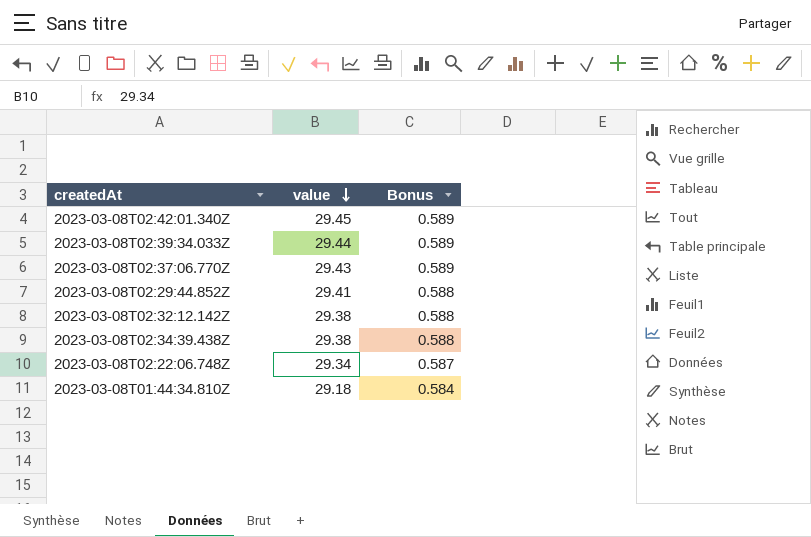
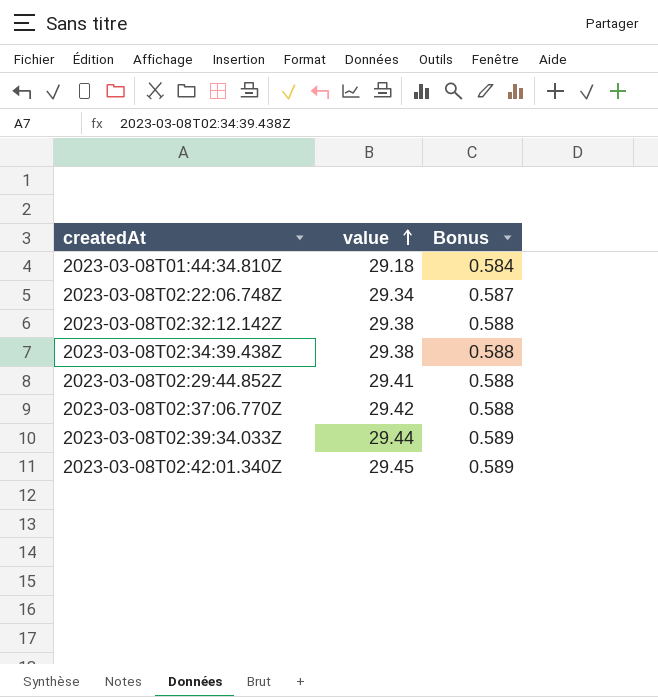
row order: value descending -> value ascending
2023-03-08T02:37:06.770Z | value: 29.43 -> 29.42
2023-03-08T02:37:06.770Z | Bonus: 0.589 -> 0.588

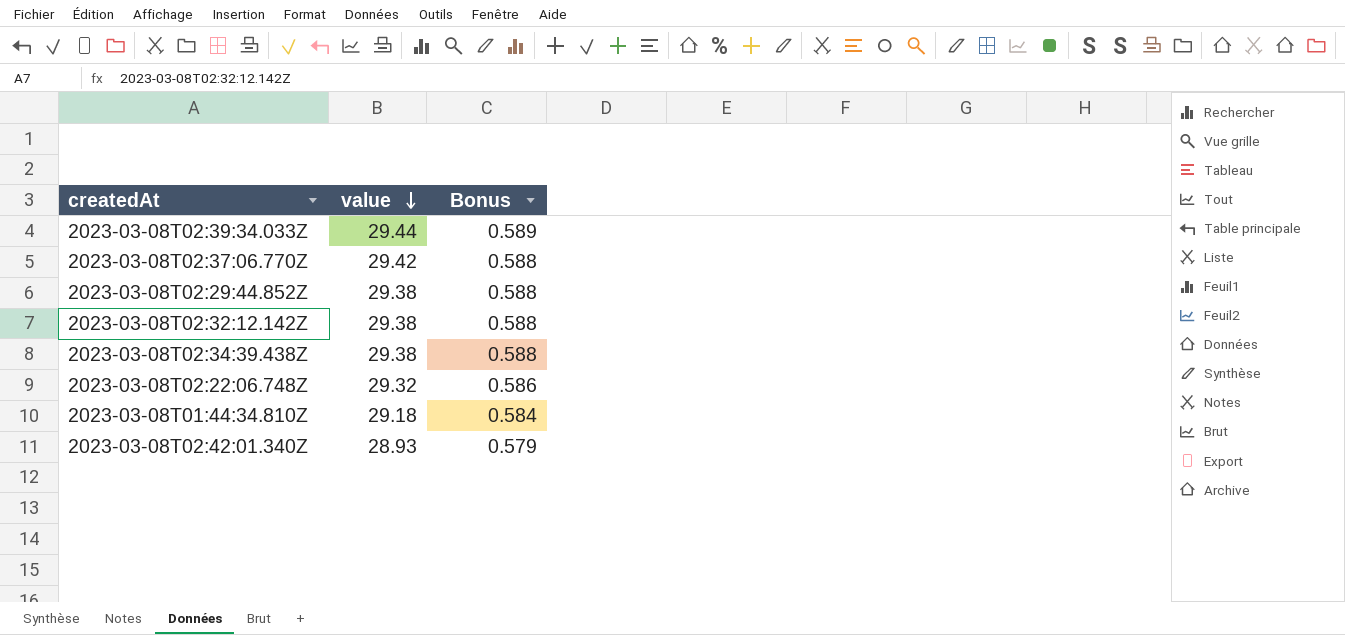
row order: value ascending -> value descending
2023-03-08T02:29:44.852Z | value: 29.41 -> 29.38
2023-03-08T02:22:06.748Z | value: 29.34 -> 29.32
2023-03-08T02:22:06.748Z | Bonus: 0.587 -> 0.586
2023-03-08T02:42:01.340Z | value: 29.45 -> 28.93
2023-03-08T02:42:01.340Z | Bonus: 0.589 -> 0.579

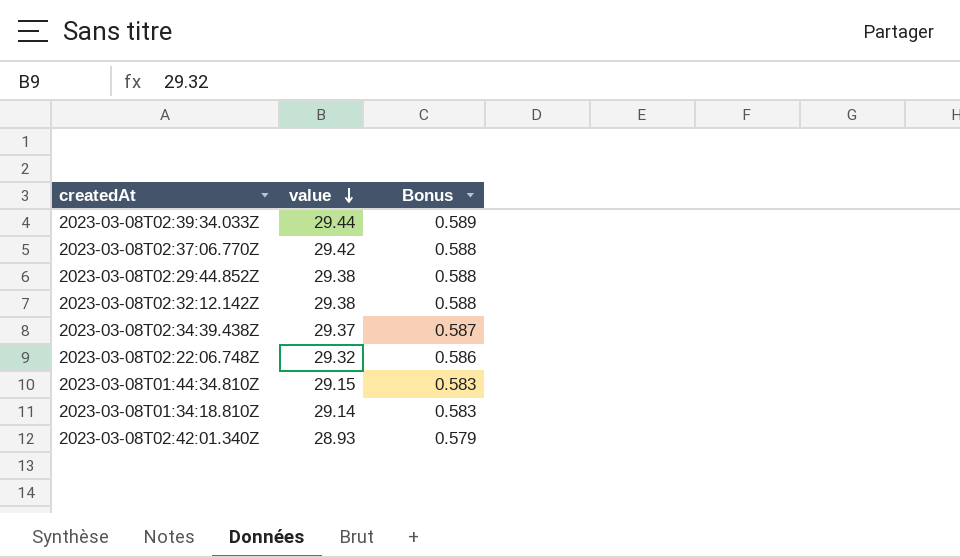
2023-03-08T02:34:39.438Z | value: 29.38 -> 29.37
2023-03-08T02:34:39.438Z | Bonus: 0.588 -> 0.587
2023-03-08T01:44:34.810Z | value: 29.18 -> 29.15
2023-03-08T01:44:34.810Z | Bonus: 0.584 -> 0.583
row 2023-03-08T01:34:18.810Z: none -> 29.14 | 0.583

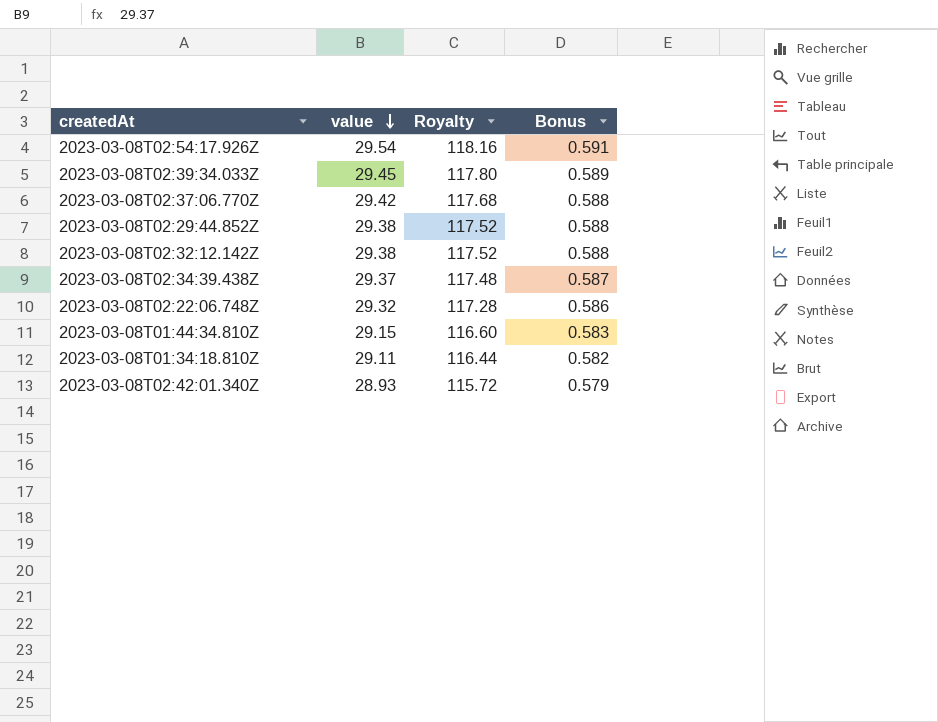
column Royalty | formula: none -> [value] * 4
row 2023-03-08T02:54:17.926Z: none -> 29.54 | 118.16 | 0.591
2023-03-08T02:39:34.033Z | value: 29.44 -> 29.45
2023-03-08T01:34:18.810Z | value: 29.14 -> 29.11
2023-03-08T01:34:18.810Z | Bonus: 0.583 -> 0.582

